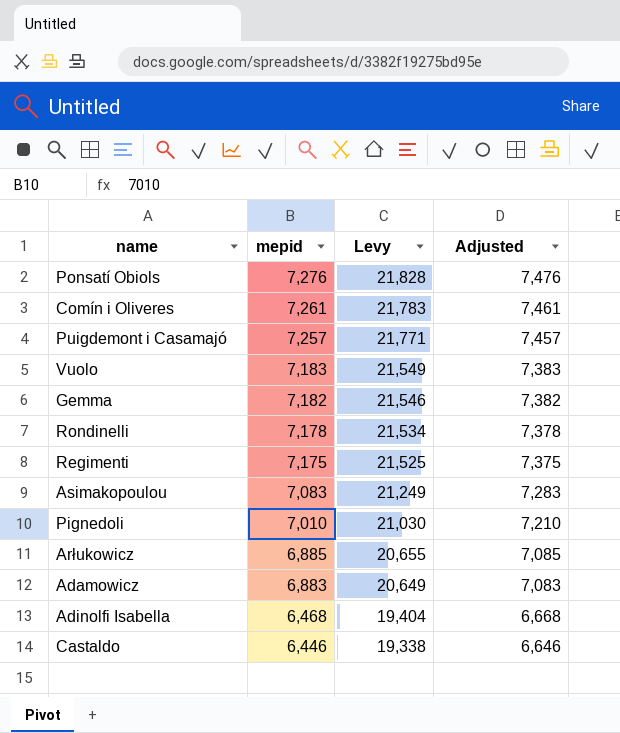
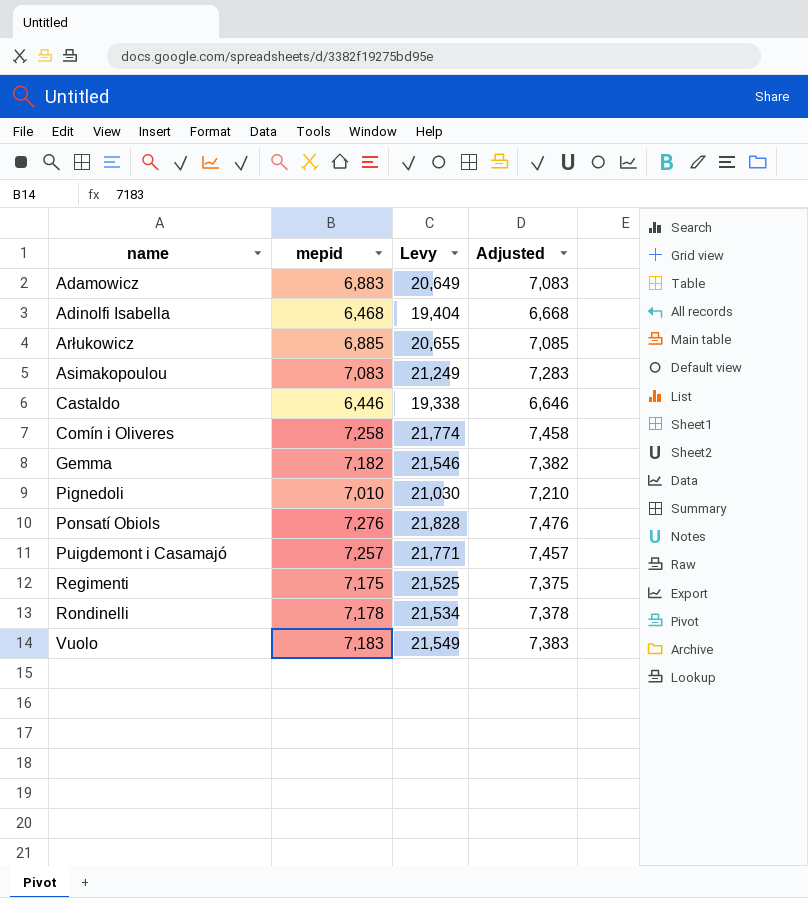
row order: mepid descending -> name ascending
Comín i Oliveres | mepid: 7,261 -> 7,258
Comín i Oliveres | Levy: 21,783 -> 21,774
Comín i Oliveres | Adjusted: 7,461 -> 7,458

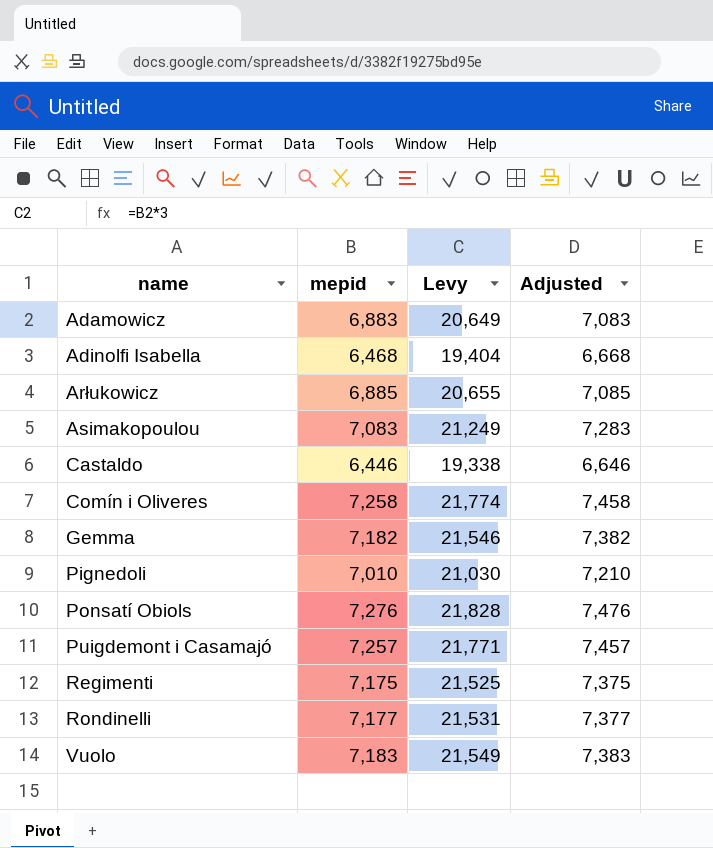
Rondinelli | mepid: 7,178 -> 7,177
Rondinelli | Levy: 21,534 -> 21,531
Rondinelli | Adjusted: 7,378 -> 7,377

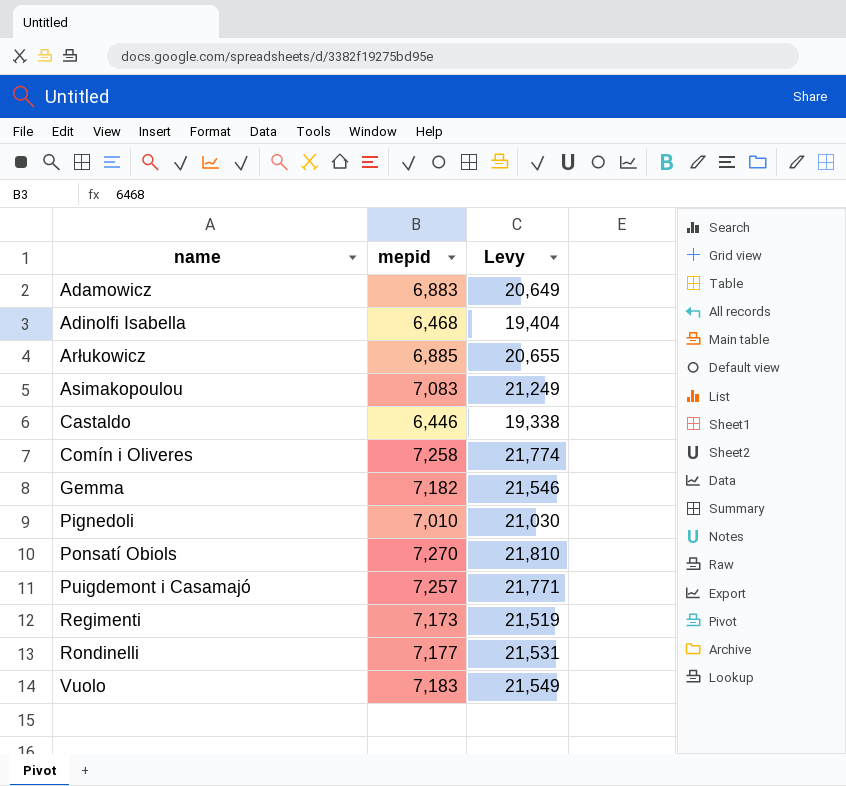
column Adjusted | formula: [mepid] + 200 -> none
Ponsatí Obiols | mepid: 7,276 -> 7,270
Ponsatí Obiols | Levy: 21,828 -> 21,810
Regimenti | mepid: 7,175 -> 7,173
Regimenti | Levy: 21,525 -> 21,519

